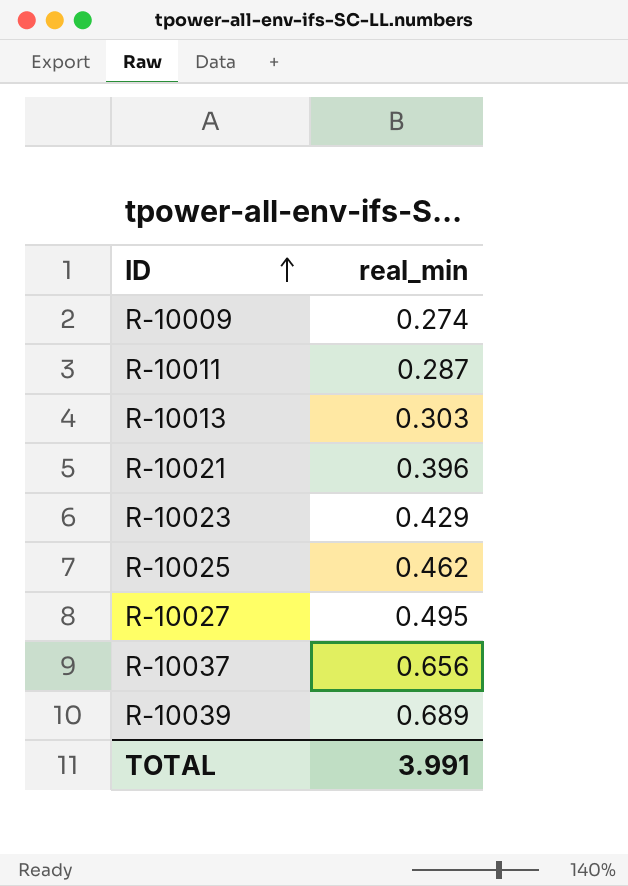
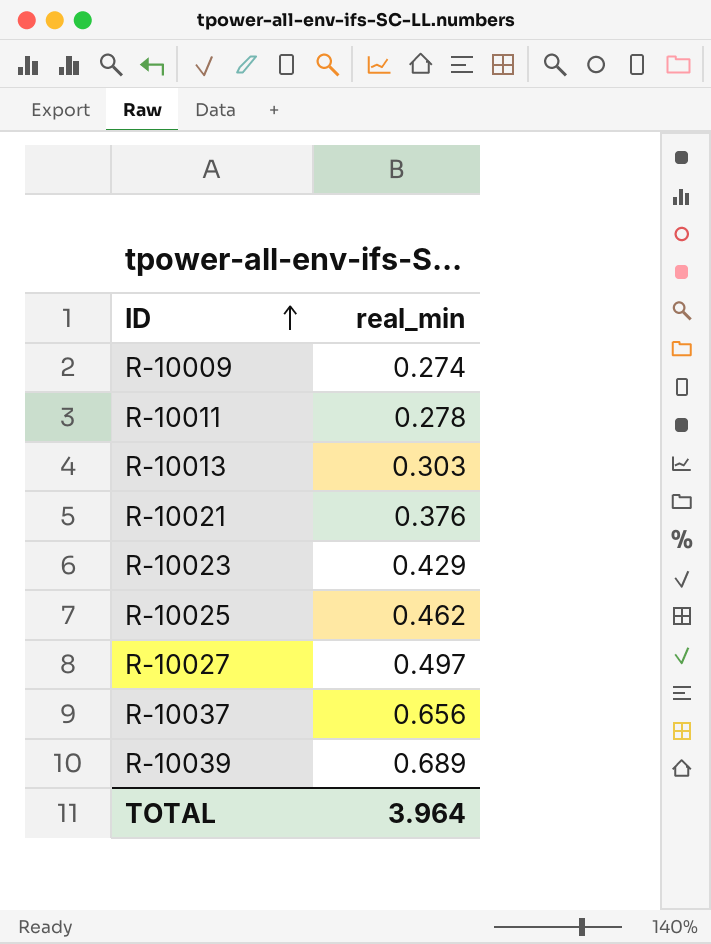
R-10011 | real_min: 0.287 -> 0.278
R-10021 | real_min: 0.396 -> 0.376
R-10027 | real_min: 0.495 -> 0.497
TOTAL | real_min: 3.991 -> 3.964

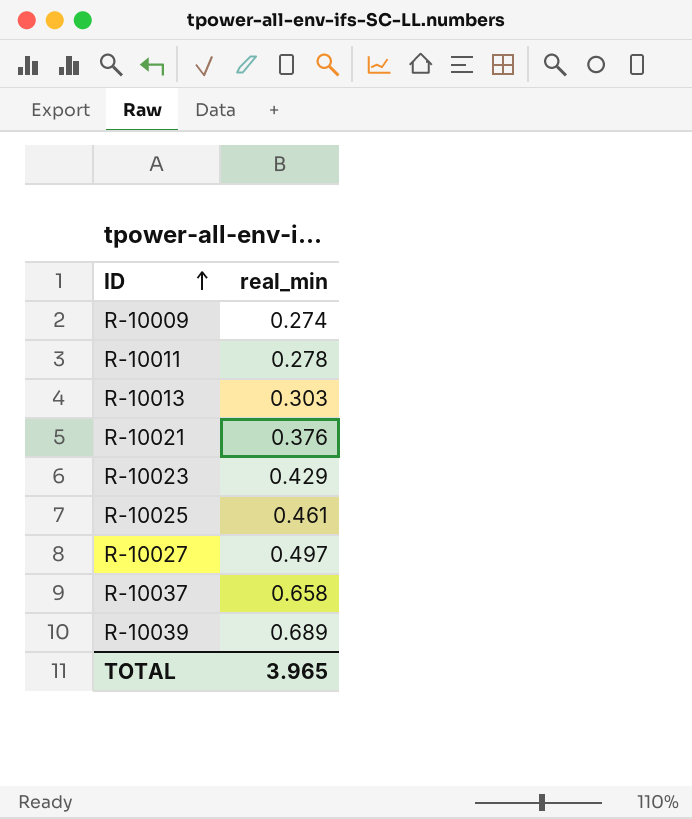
R-10025 | real_min: 0.462 -> 0.461
R-10037 | real_min: 0.656 -> 0.658
TOTAL | real_min: 3.964 -> 3.965

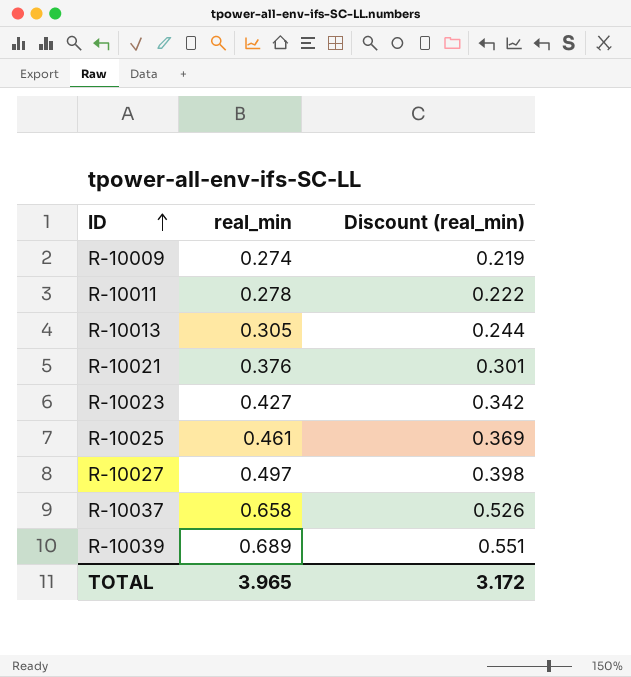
column Discount (real_min) | formula: none -> [real_min] * 0.8
R-10013 | real_min: 0.303 -> 0.305
R-10023 | real_min: 0.429 -> 0.427

